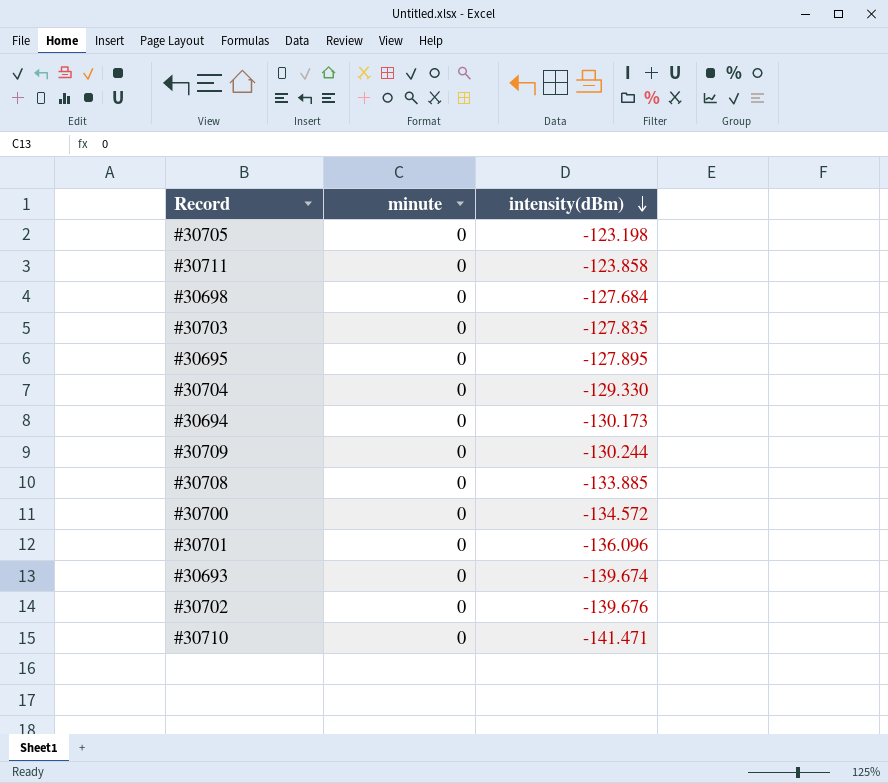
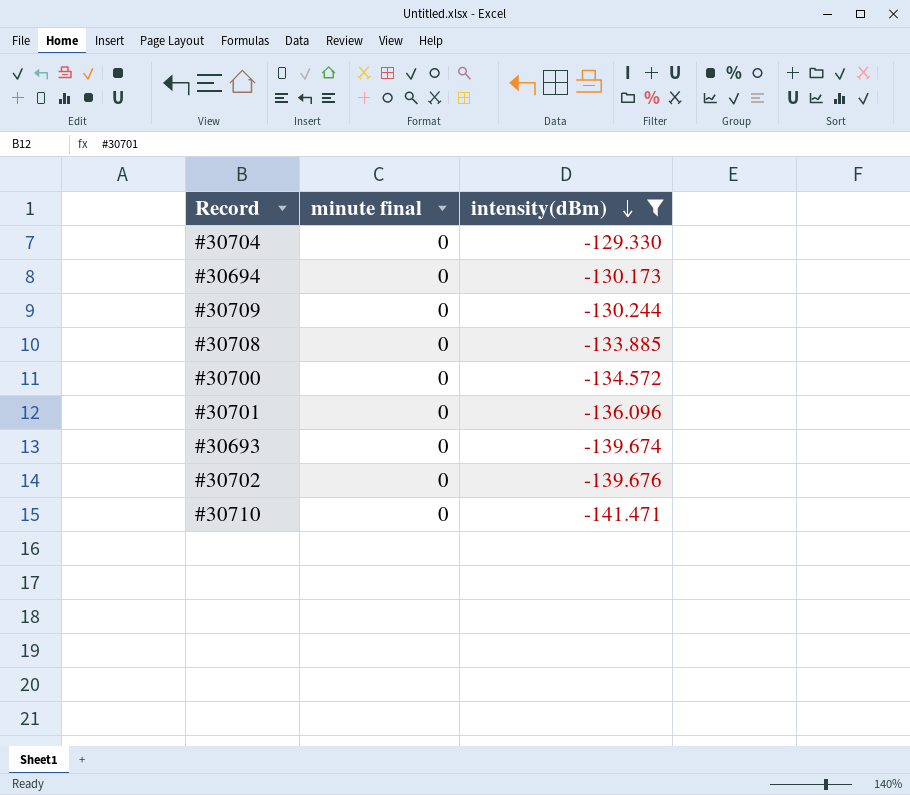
filter: none -> intensity(dBm) <= -129.330
column name: minute -> minute final

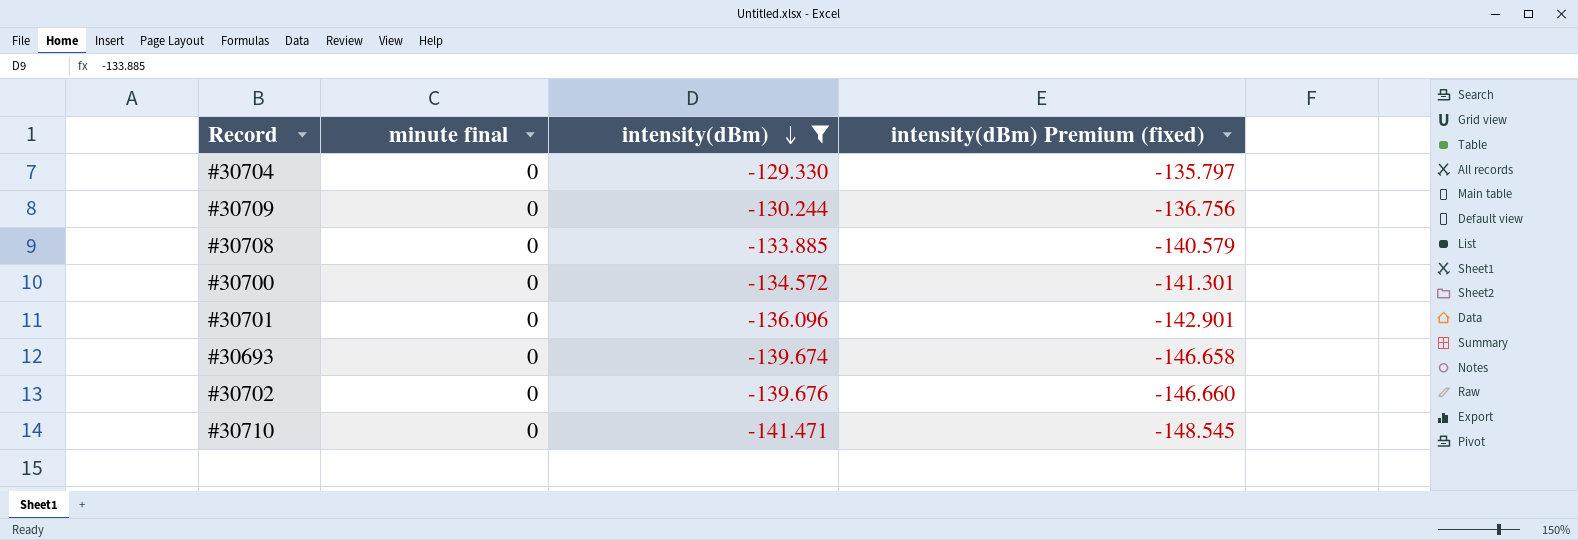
column intensity(dBm) Premium (fixed) | formula: none -> [intensity(dBm)] * 1.05
row #30694: 0 | -130.173 -> none

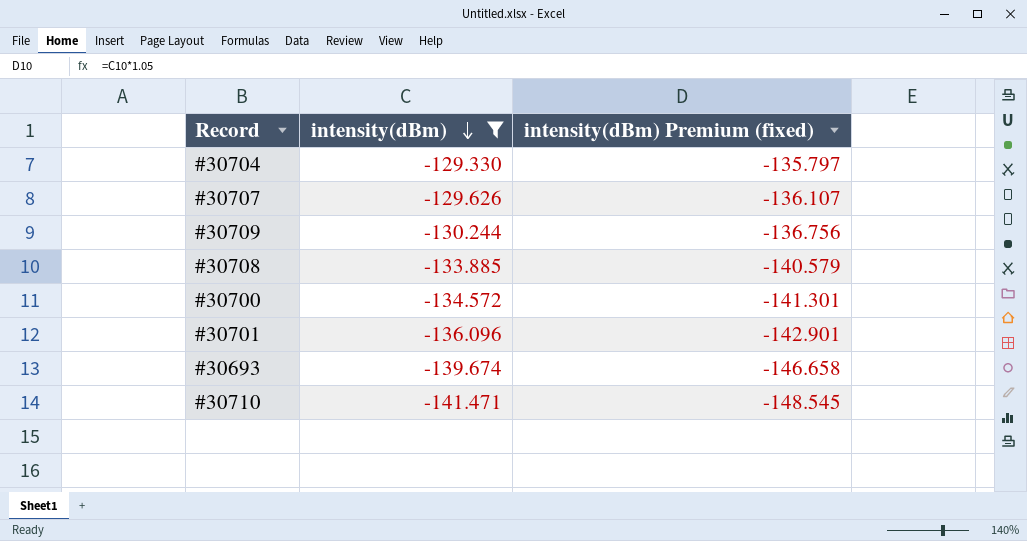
column minute final | position: 2 -> none
row #30702: 0 | -139.676 | -146.660 -> none
row #30707: none -> -129.626 | -136.107

